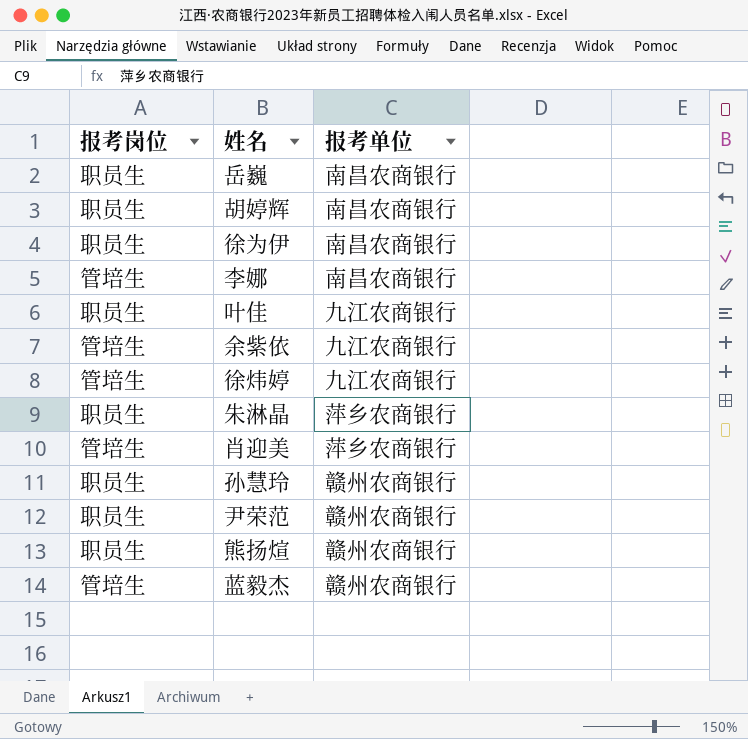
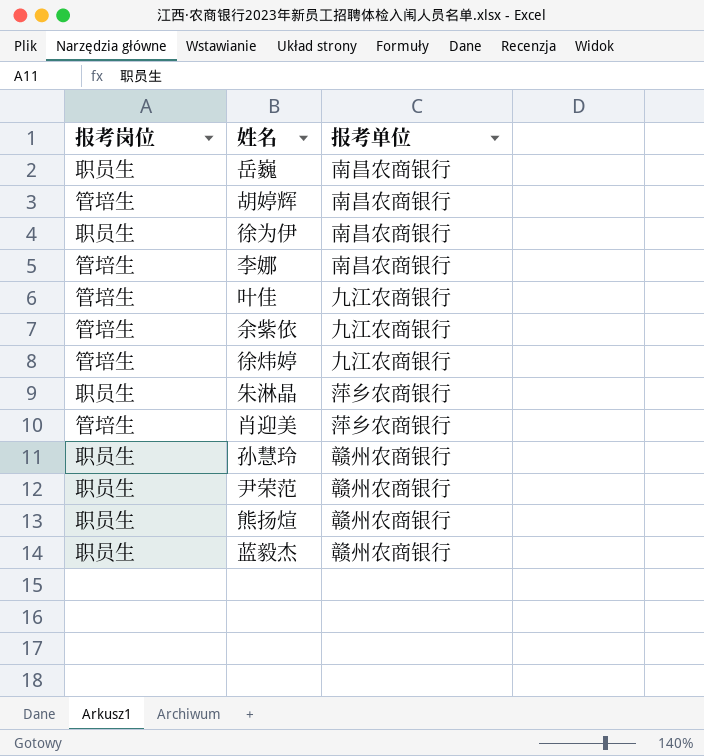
胡婷辉 | 报考岗位: 职员生 -> 管培生
叶佳 | 报考岗位: 职员生 -> 管培生
蓝毅杰 | 报考岗位: 管培生 -> 职员生

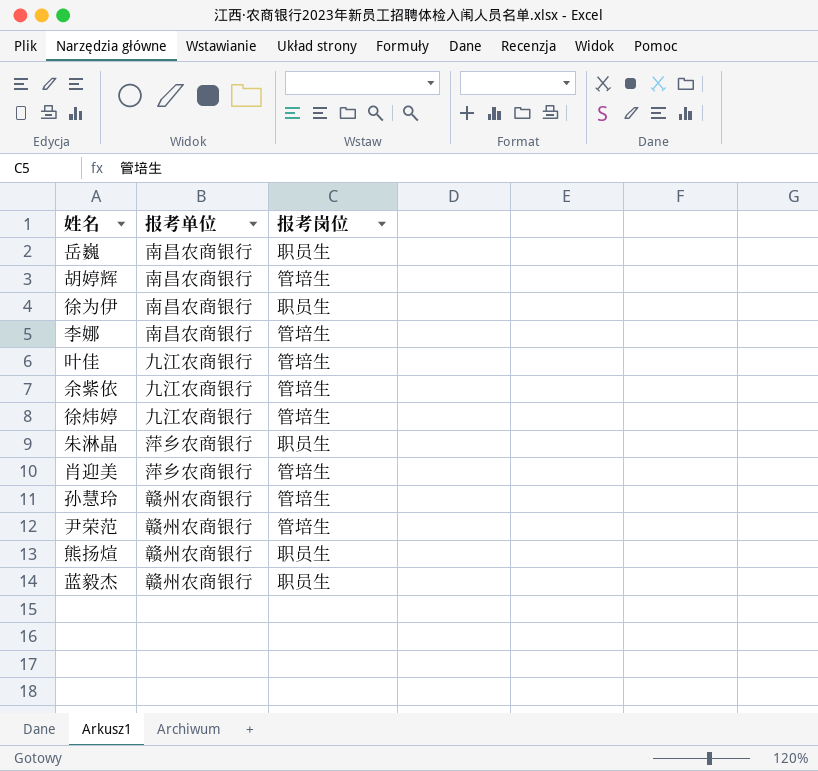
column 报考岗位 | position: 1 -> 3
孙慧玲 | 报考岗位: 职员生 -> 管培生
尹荣范 | 报考岗位: 职员生 -> 管培生

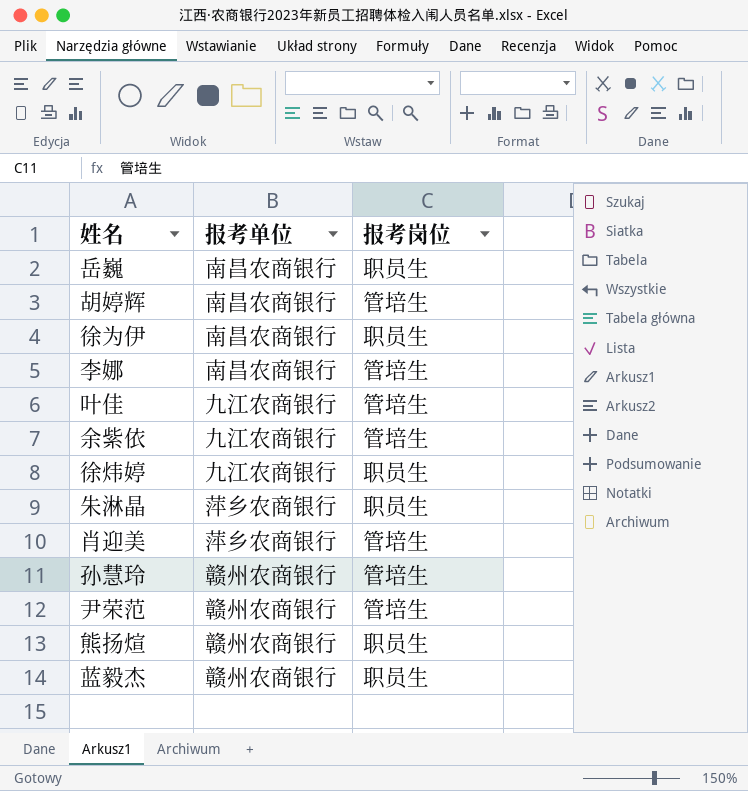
徐炜婷 | 报考岗位: 管培生 -> 职员生

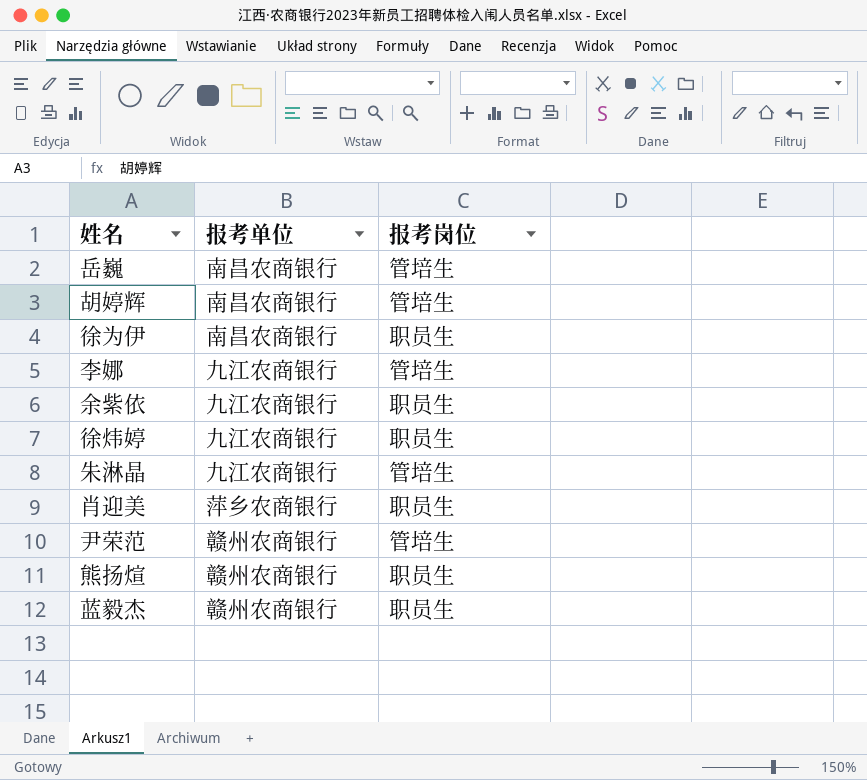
row 叶佳: 九江农商银行 | 管培生 -> none
row 孙慧玲: 赣州农商银行 | 管培生 -> none
岳巍 | 报考岗位: 职员生 -> 管培生
李娜 | 报考单位: 南昌农商银行 -> 九江农商银行
余紫依 | 报考岗位: 管培生 -> 职员生
朱淋晶 | 报考单位: 萍乡农商银行 -> 九江农商银行
朱淋晶 | 报考岗位: 职员生 -> 管培生
肖迎美 | 报考岗位: 管培生 -> 职员生

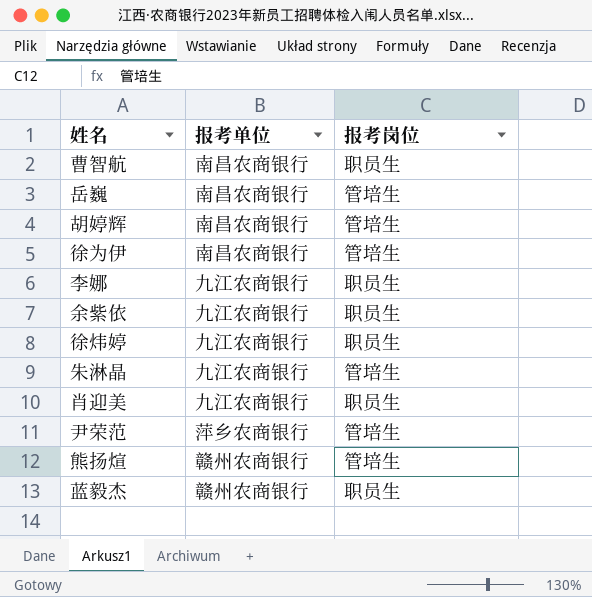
row 曹智航: none -> 南昌农商银行 | 职员生
徐为伊 | 报考岗位: 职员生 -> 管培生
李娜 | 报考岗位: 管培生 -> 职员生
肖迎美 | 报考单位: 萍乡农商银行 -> 九江农商银行
尹荣范 | 报考单位: 赣州农商银行 -> 萍乡农商银行
熊扬煊 | 报考岗位: 职员生 -> 管培生

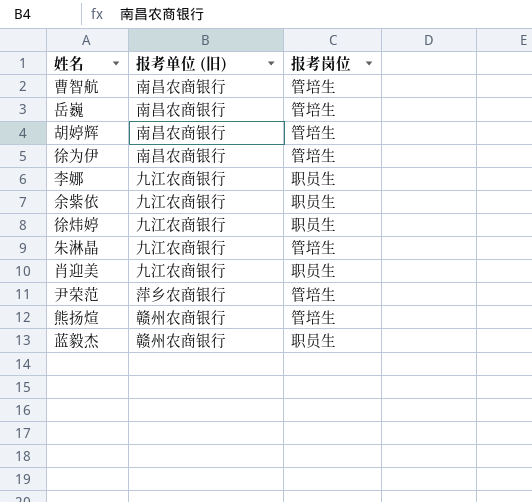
column name: 报考单位 -> 报考单位 (旧)
曹智航 | 报考岗位: 职员生 -> 管培生

